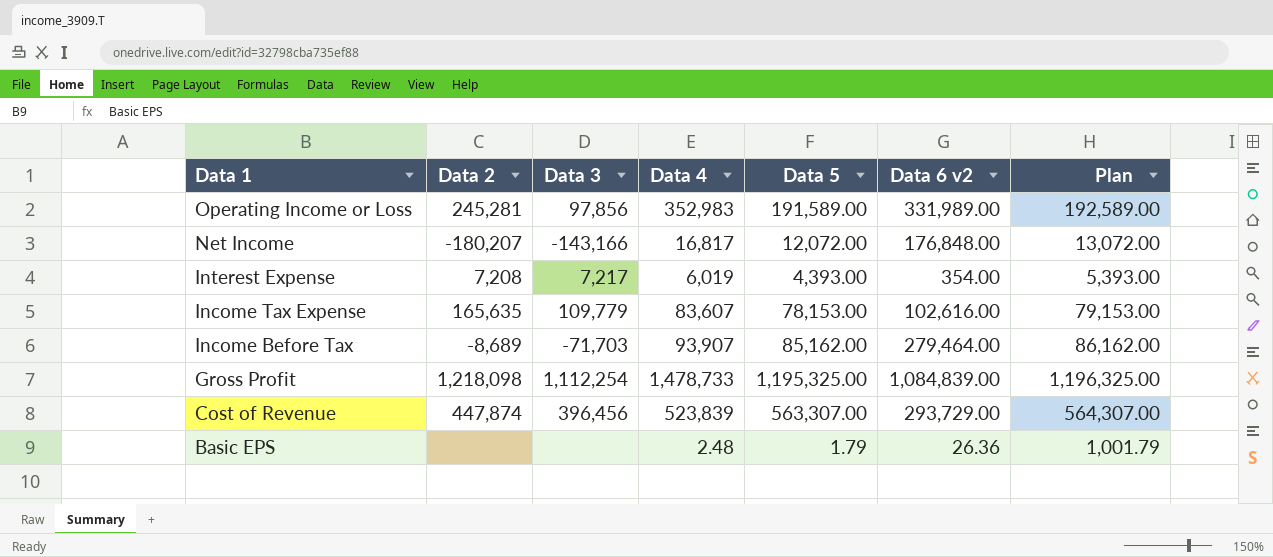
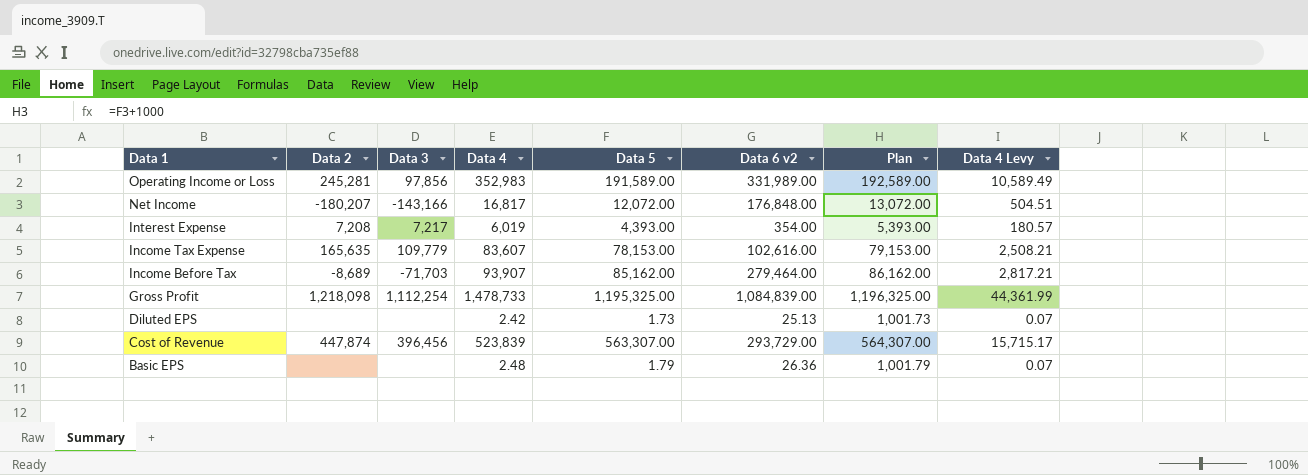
column Data 4 Levy | formula: none -> [Data 4] * 0.03
row Diluted EPS: none -> none | none | 2.42 | 1.73 | 25.13 | 1,001.73 | 0.07

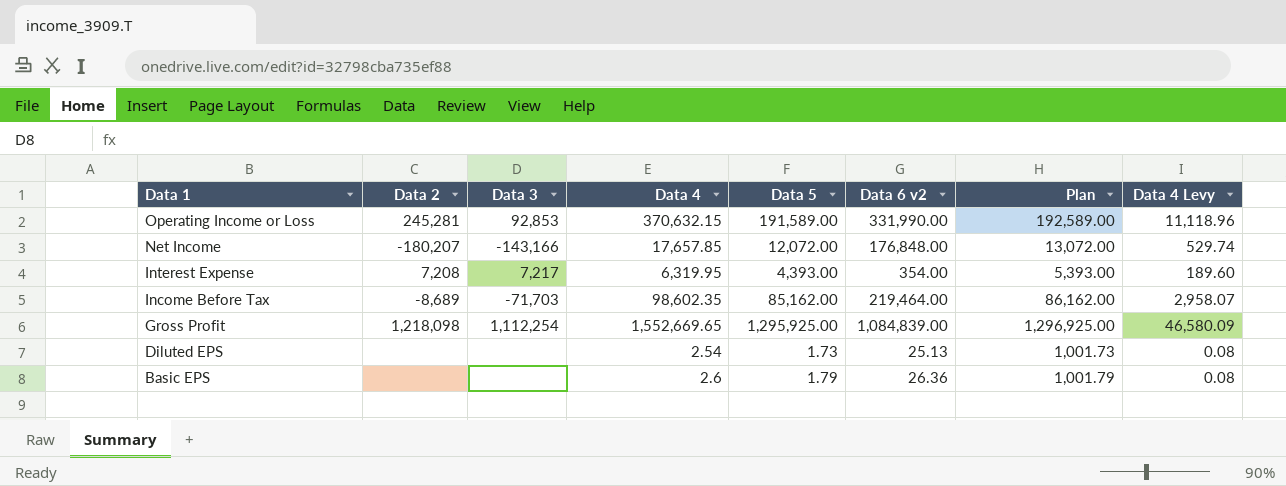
row Income Tax Expense: 165,635 | 109,779 | 83,607 | 78,153.00 | 102,616.00 | 79,153.00 | 2,508.21 -> none
row Cost of Revenue: 447,874 | 396,456 | 523,839 | 563,307.00 | 293,729.00 | 564,307.00 | 15,715.17 -> none
Operating Income or Loss | Data 3: 97,856 -> 92,853
Operating Income or Loss | Data 4: 352,983 -> 370,632.15
Operating Income or Loss | Data 6 v2: 331,989.00 -> 331,990.00
Operating Income or Loss | Data 4 Levy: 10,589.49 -> 11,118.96
Net Income | Data 4: 16,817 -> 17,657.85
Net Income | Data 4 Levy: 504.51 -> 529.74
Interest Expense | Data 4: 6,019 -> 6,319.95
Interest Expense | Data 4 Levy: 180.57 -> 189.60
Income Before Tax | Data 4: 93,907 -> 98,602.35
Income Before Tax | Data 6 v2: 279,464.00 -> 219,464.00
Income Before Tax | Data 4 Levy: 2,817.21 -> 2,958.07
Gross Profit | Data 4: 1,478,733 -> 1,552,669.65
Gross Profit | Data 5: 1,195,325.00 -> 1,295,925.00
Gross Profit | Plan: 1,196,325.00 -> 1,296,925.00
Gross Profit | Data 4 Levy: 44,361.99 -> 46,580.09
Diluted EPS | Data 4: 2.42 -> 2.54
Diluted EPS | Data 4 Levy: 0.07 -> 0.08
Basic EPS | Data 4: 2.48 -> 2.6
Basic EPS | Data 4 Levy: 0.07 -> 0.08

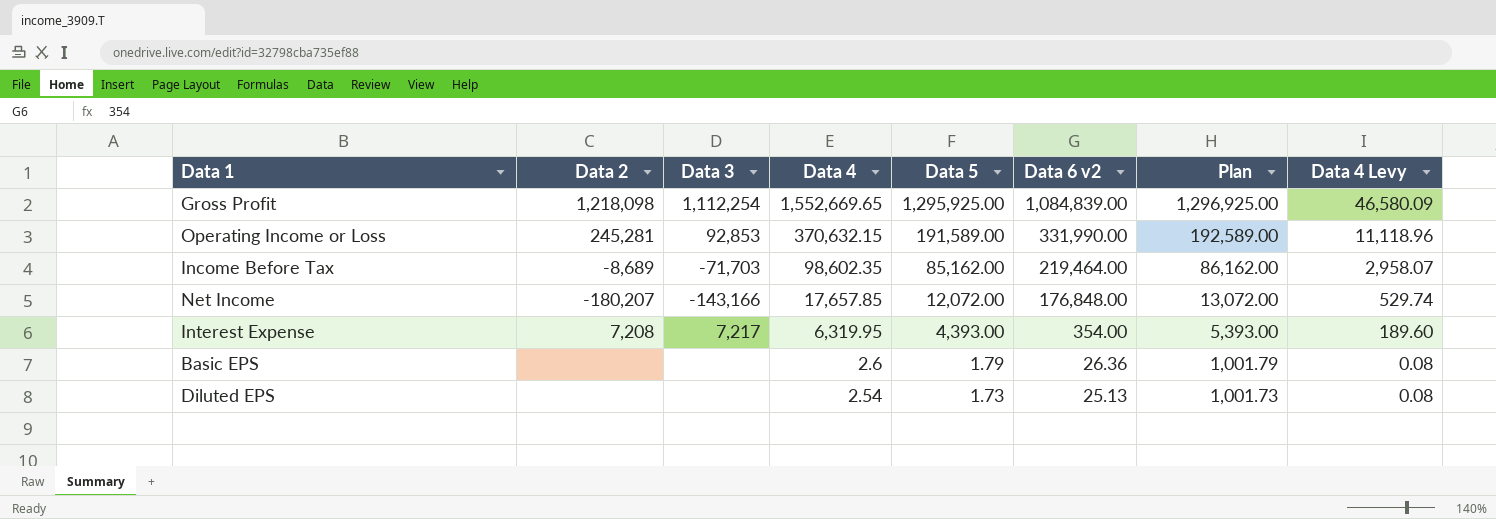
row order: Data 1 descending -> Data 4 descending

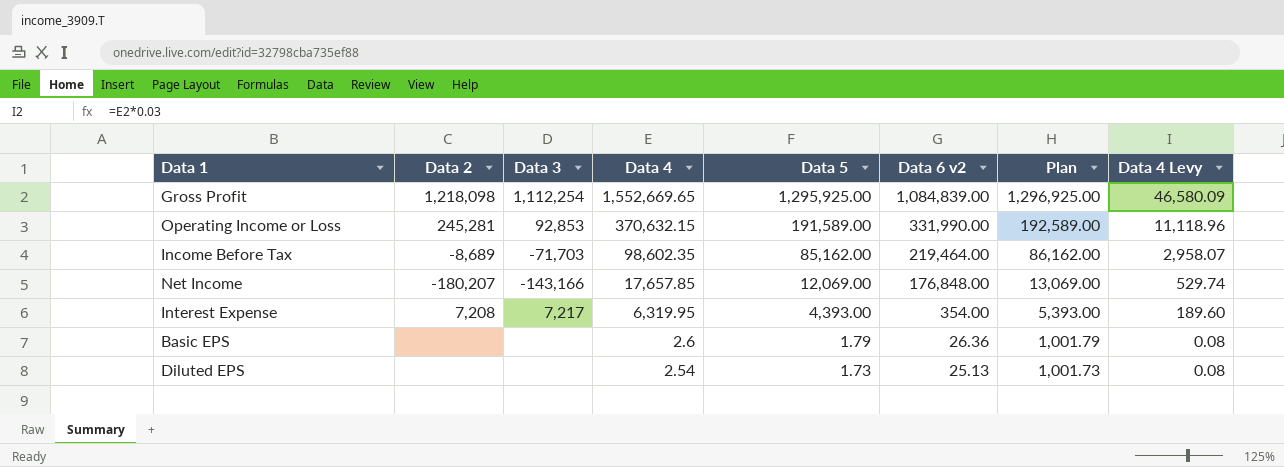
Net Income | Data 5: 12,072.00 -> 12,069.00
Net Income | Plan: 13,072.00 -> 13,069.00

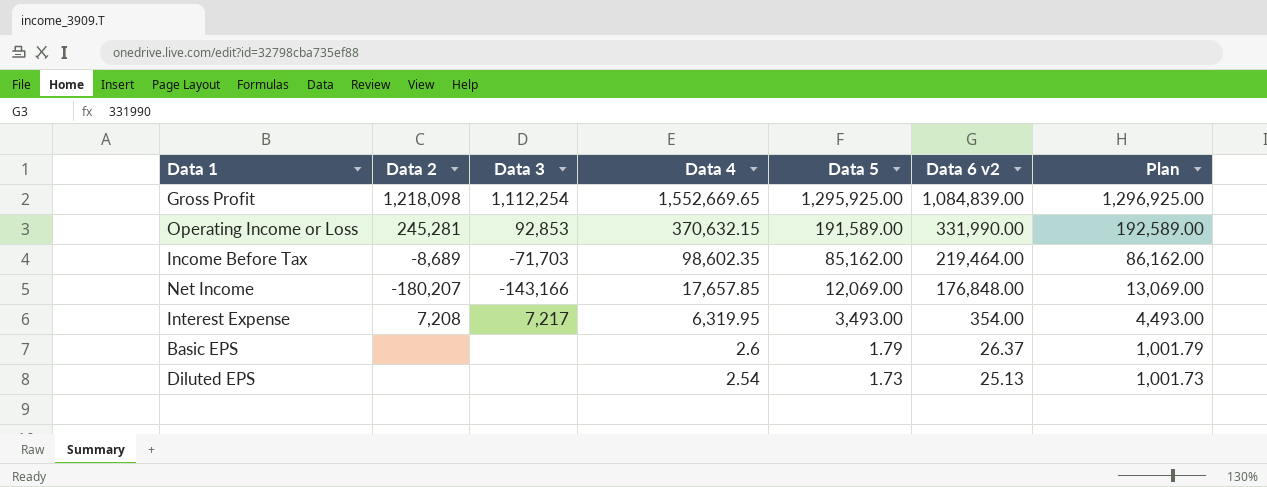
column Data 4 Levy | formula: [Data 4] * 0.03 -> none
Interest Expense | Data 5: 4,393.00 -> 3,493.00
Interest Expense | Plan: 5,393.00 -> 4,493.00
Basic EPS | Data 6 v2: 26.36 -> 26.37

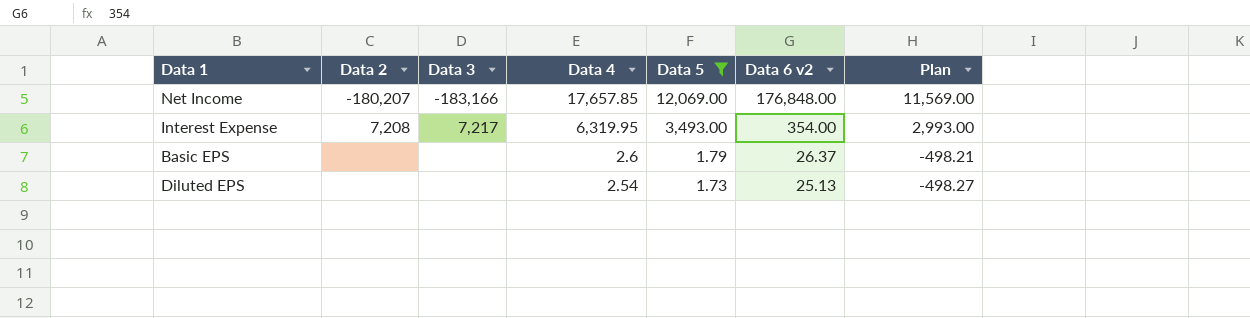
filter: none -> Data 5 <= 12,069.00
column Plan | formula: [Data 5] + 1000 -> [Data 5] - 500
Net Income | Data 3: -143,166 -> -183,166

